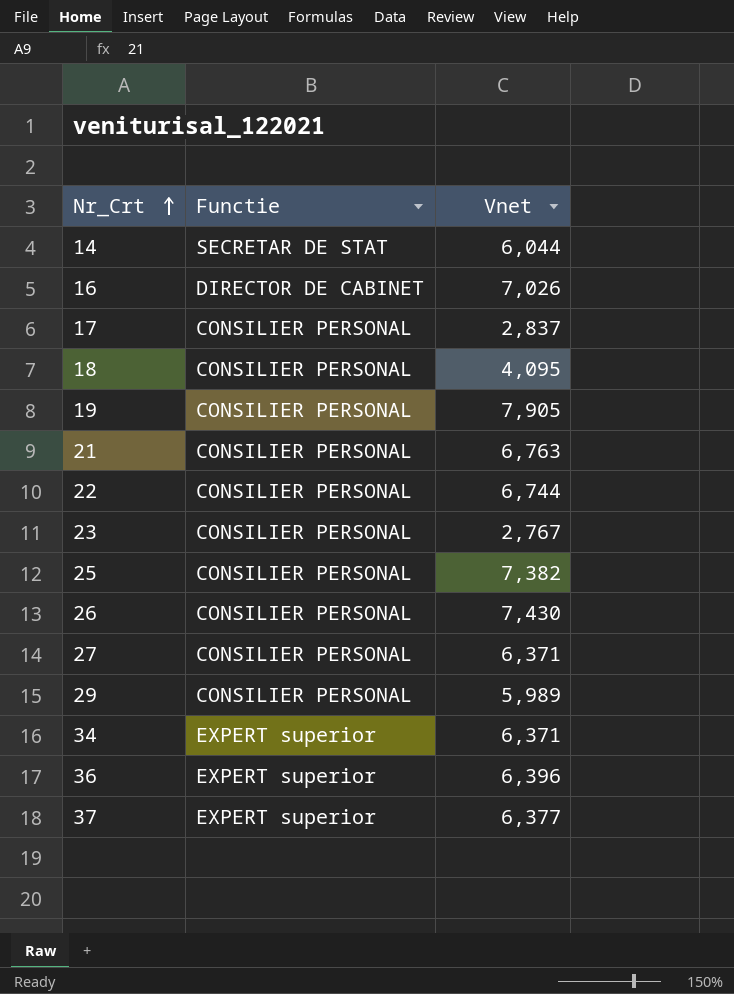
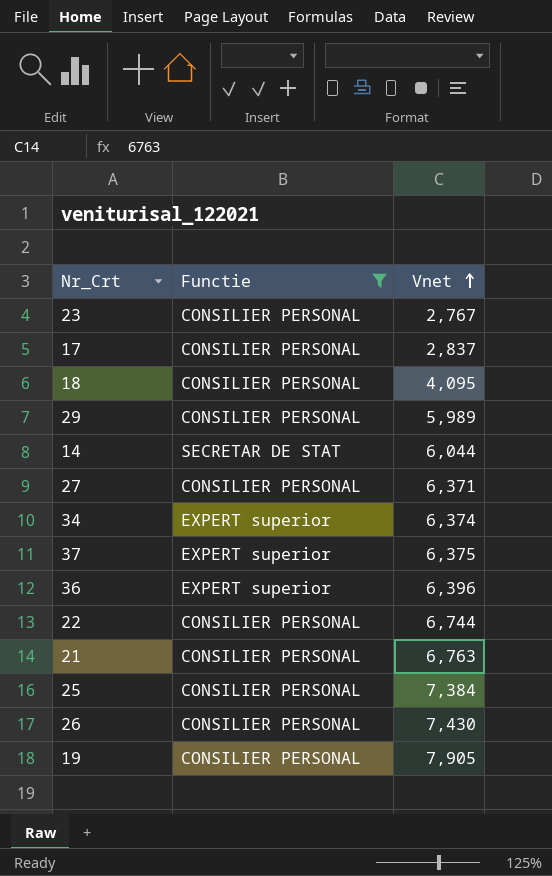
filter: none -> Functie != DIRECTOR DE CABINET
row order: Nr_Crt ascending -> Vnet ascending
34 | Vnet: 6,371 -> 6,374
37 | Vnet: 6,377 -> 6,375
25 | Vnet: 7,382 -> 7,384

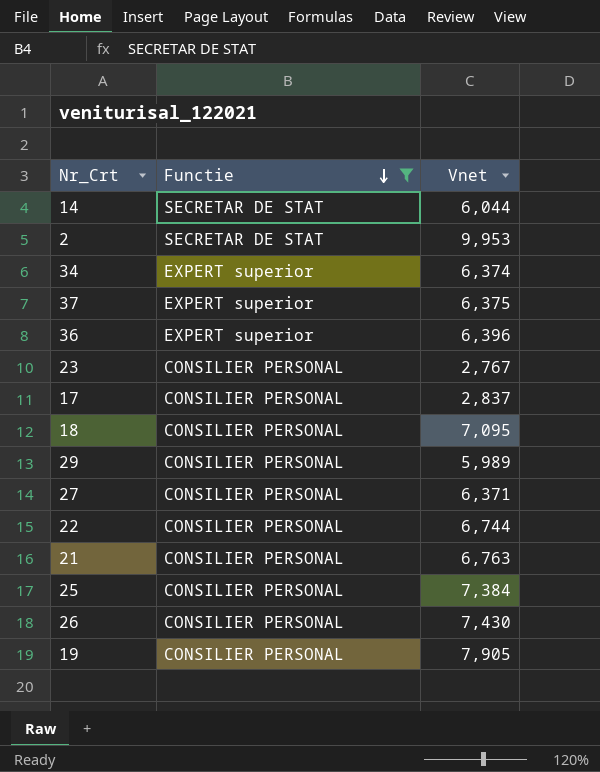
row order: Vnet ascending -> Functie descending
row 2: none -> SECRETAR DE STAT | 9,953
18 | Vnet: 4,095 -> 7,095

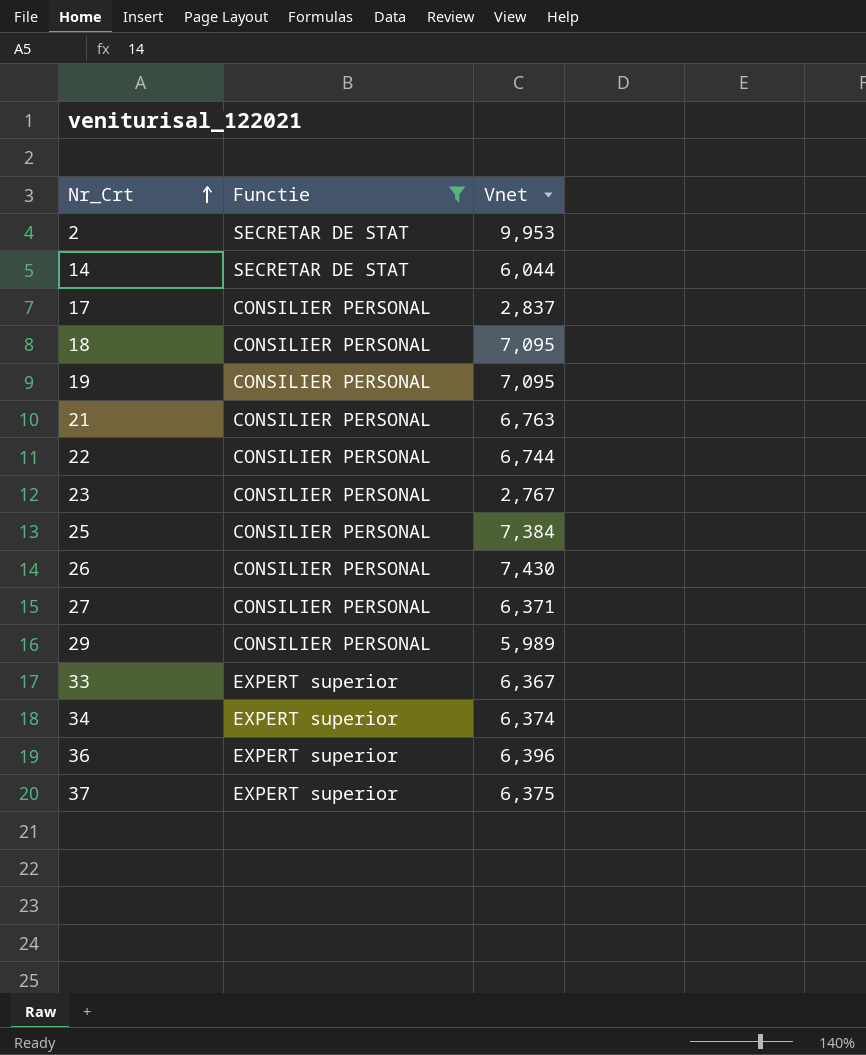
row order: Functie descending -> Nr_Crt ascending
19 | Vnet: 7,905 -> 7,095
row 33: none -> EXPERT superior | 6,367

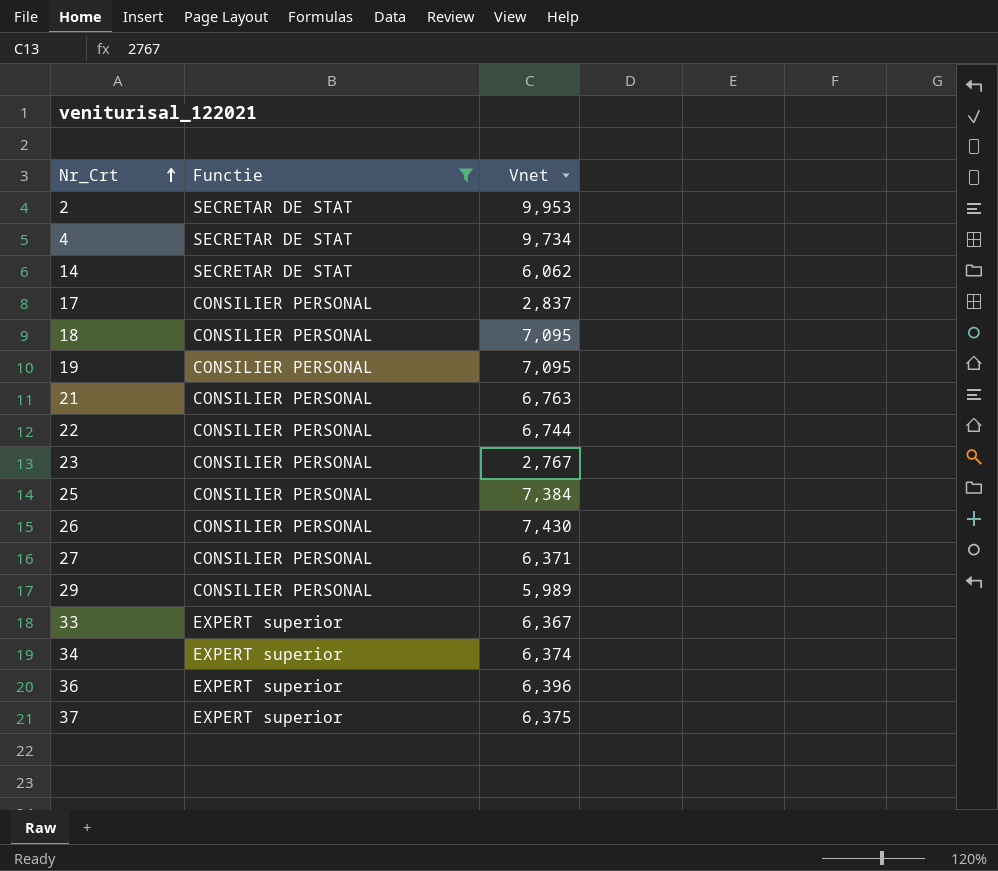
row 4: none -> SECRETAR DE STAT | 9,734
14 | Vnet: 6,044 -> 6,062

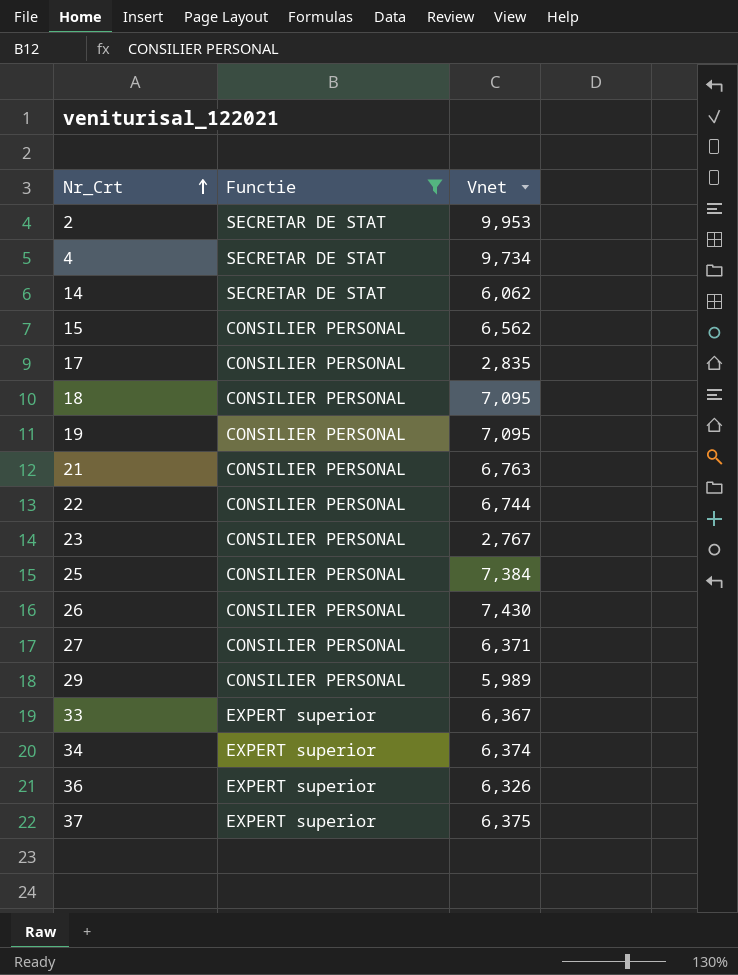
row 15: none -> CONSILIER PERSONAL | 6,562
17 | Vnet: 2,837 -> 2,835
36 | Vnet: 6,396 -> 6,326

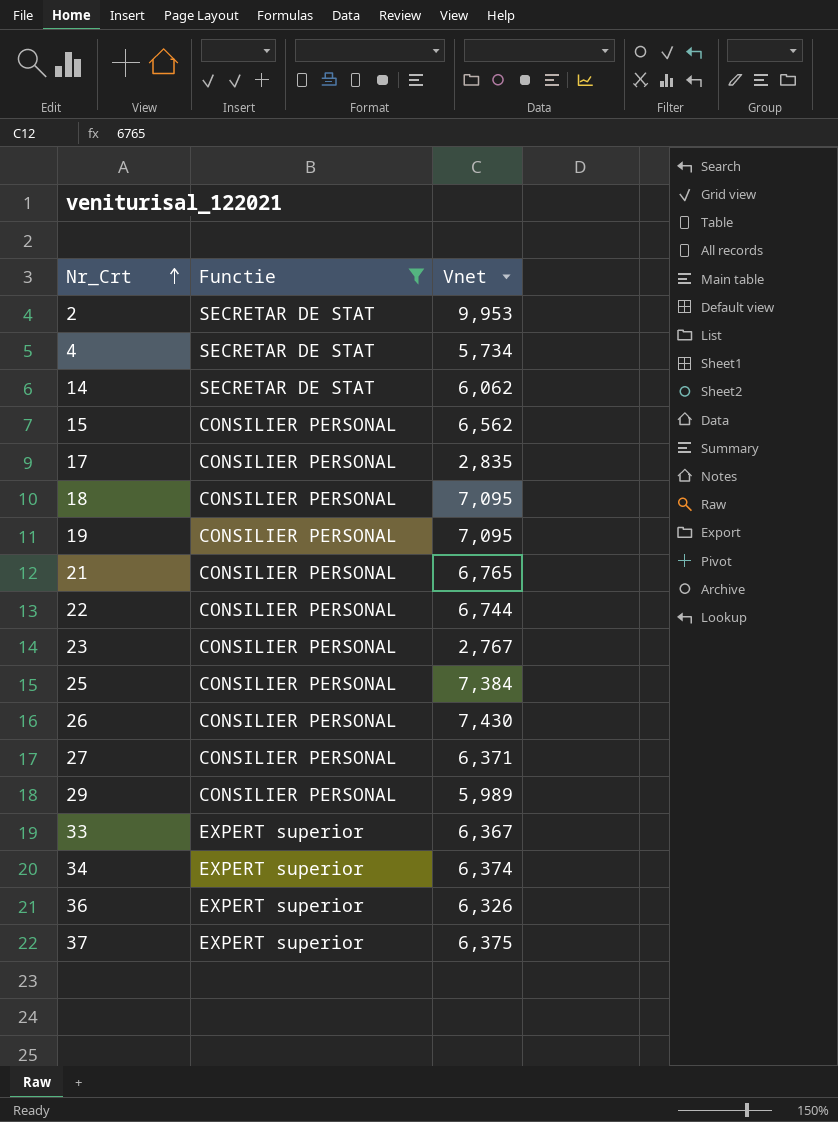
4 | Vnet: 9,734 -> 5,734
21 | Vnet: 6,763 -> 6,765

